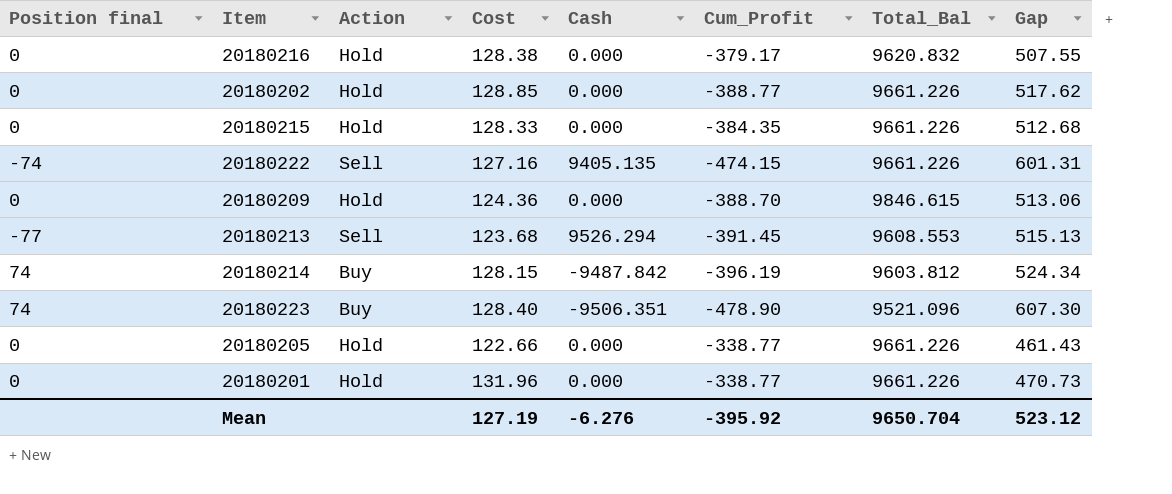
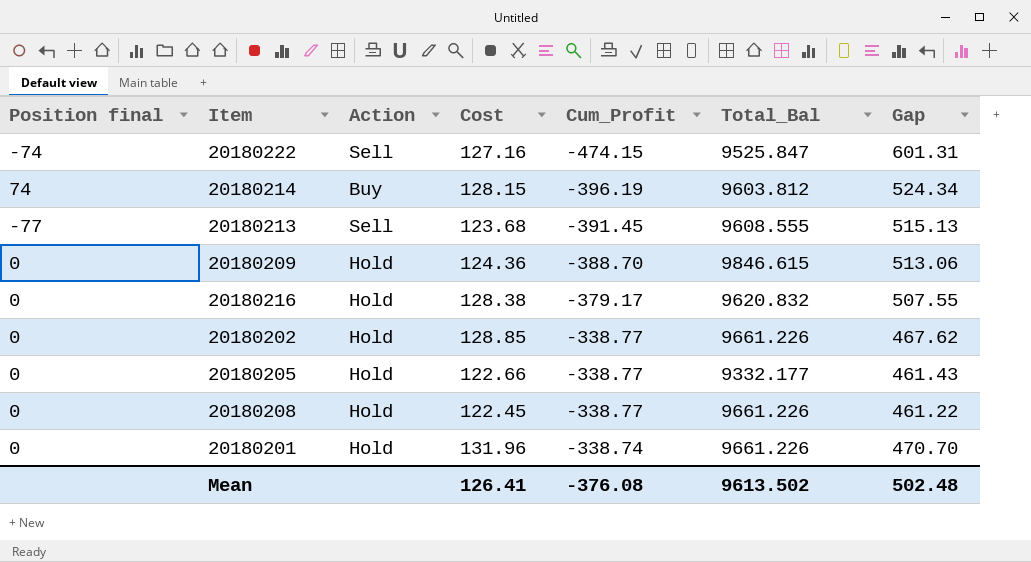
row order: none -> Cum_Profit ascending
column Cash | position: 5 -> none
row 20180215: 0 | Hold | 128.33 | 0.000 | -384.35 | 9661.226 | 512.68 -> none
row 20180223: 74 | Buy | 128.40 | -9506.351 | -478.90 | 9521.096 | 607.30 -> none
20180222 | Total_Bal: 9661.226 -> 9525.847
20180213 | Total_Bal: 9608.553 -> 9608.555
20180202 | Cum_Profit: -388.77 -> -338.77
20180202 | Gap: 517.62 -> 467.62
20180205 | Total_Bal: 9661.226 -> 9332.177
row 20180208: none -> 0 | Hold | 122.45 | -338.77 | 9661.226 | 461.22
20180201 | Cum_Profit: -338.77 -> -338.74
20180201 | Gap: 470.73 -> 470.70
Mean | Cost: 127.19 -> 126.41
Mean | Cum_Profit: -395.92 -> -376.08
Mean | Total_Bal: 9650.704 -> 9613.502
Mean | Gap: 523.12 -> 502.48

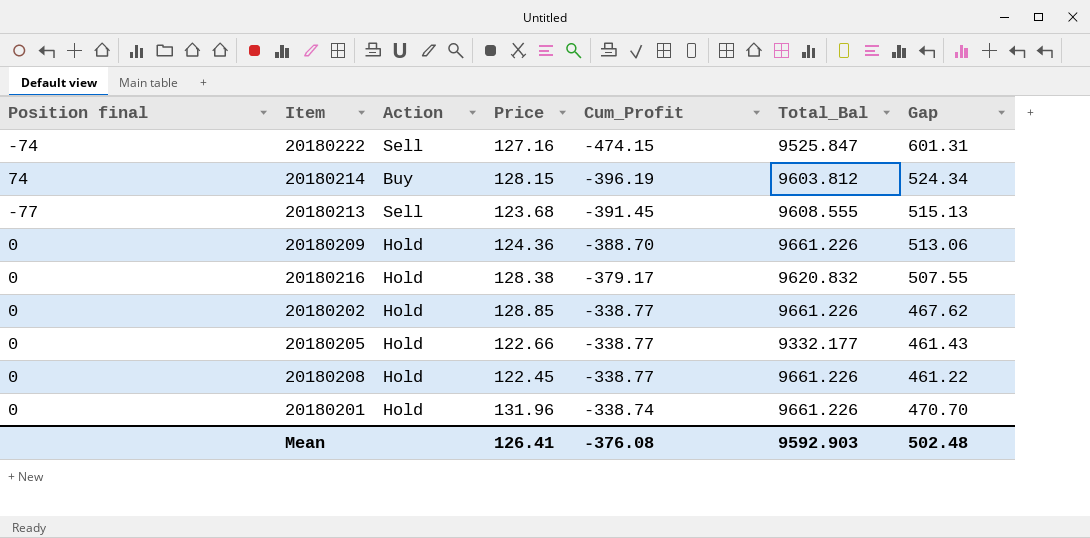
column name: Cost -> Price
20180209 | Total_Bal: 9846.615 -> 9661.226
Mean | Total_Bal: 9613.502 -> 9592.903

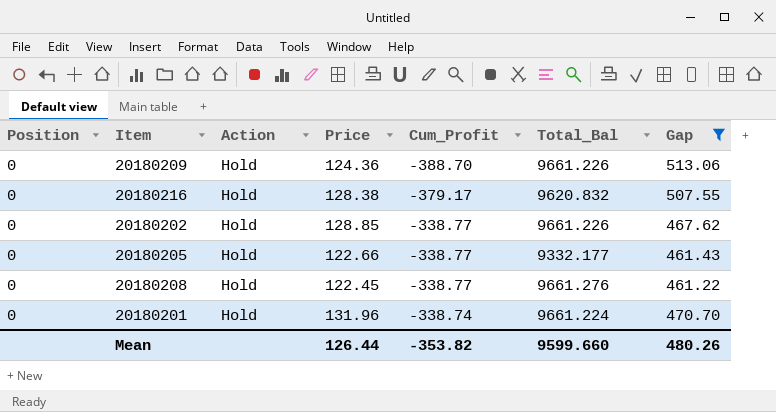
filter: none -> Gap <= 513.06
column name: Position final -> Position
20180208 | Total_Bal: 9661.226 -> 9661.276
20180201 | Total_Bal: 9661.226 -> 9661.224
Mean | Price: 126.41 -> 126.44
Mean | Cum_Profit: -376.08 -> -353.82
Mean | Total_Bal: 9592.903 -> 9599.660
Mean | Gap: 502.48 -> 480.26

